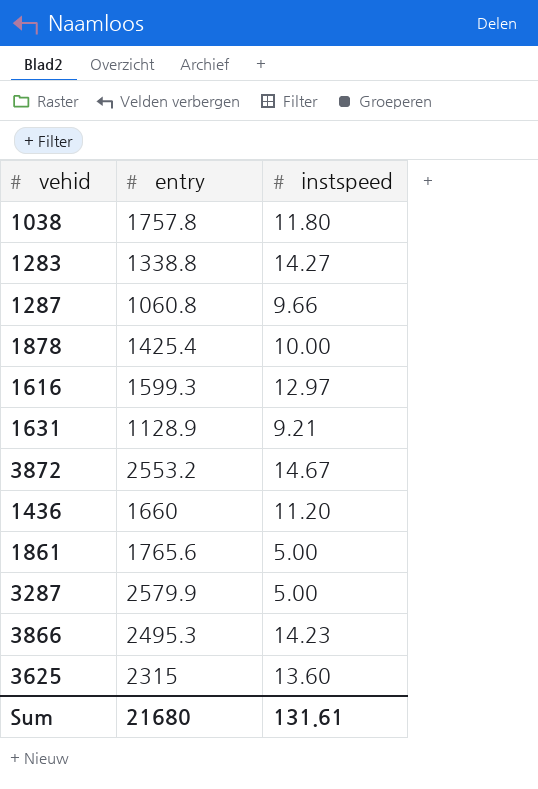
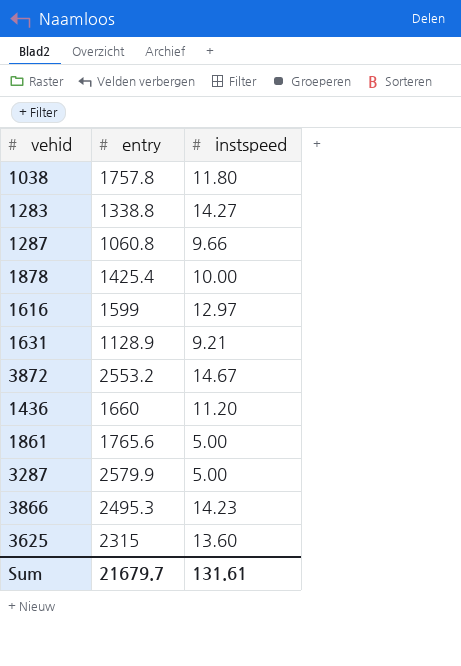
1616 | entry: 1599.3 -> 1599
Sum | entry: 21680 -> 21679.7

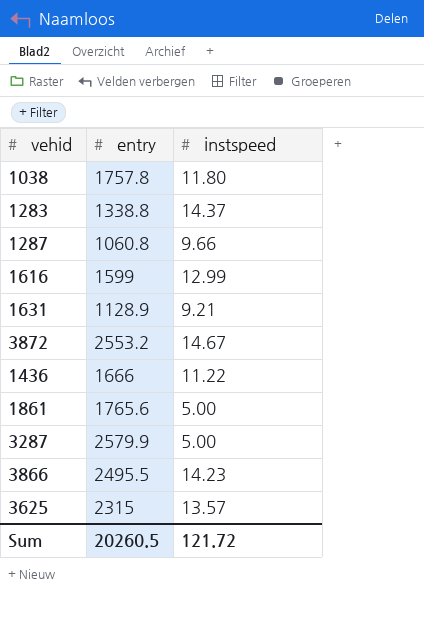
row 1878: 1425.4 | 10.00 -> none
1283 | instspeed: 14.27 -> 14.37
1616 | instspeed: 12.97 -> 12.99
1436 | entry: 1660 -> 1666
1436 | instspeed: 11.20 -> 11.22
3866 | entry: 2495.3 -> 2495.5
3625 | instspeed: 13.60 -> 13.57
Sum | entry: 21679.7 -> 20260.5
Sum | instspeed: 131.61 -> 121.72

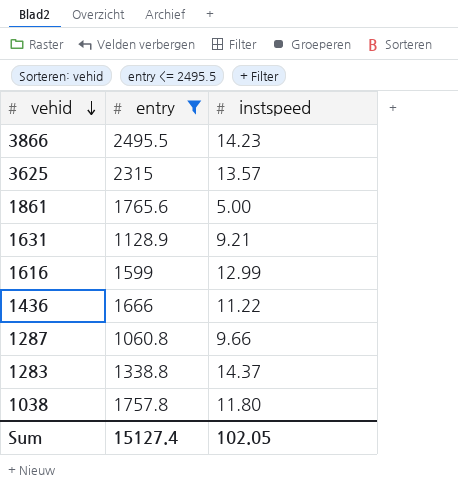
filter: none -> entry <= 2495.5
row order: none -> vehid descending
Sum | entry: 20260.5 -> 15127.4
Sum | instspeed: 121.72 -> 102.05

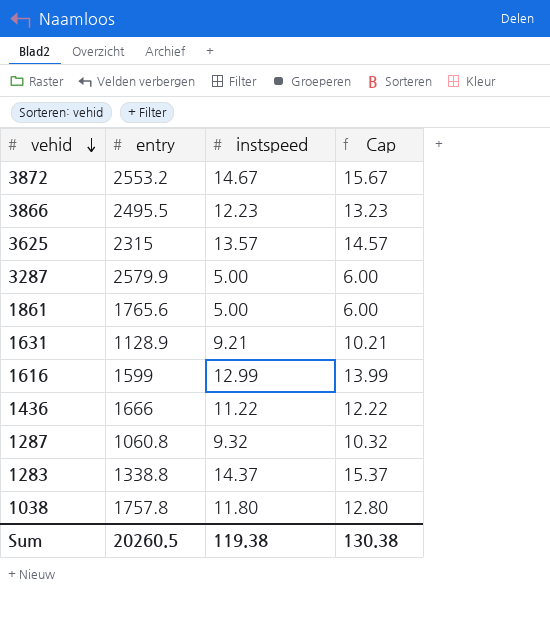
filter: entry <= 2495.5 -> none
column Cap | formula: none -> [instspeed] + 1
3866 | instspeed: 14.23 -> 12.23
1287 | instspeed: 9.66 -> 9.32
Sum | entry: 15127.4 -> 20260.5
Sum | instspeed: 102.05 -> 119.38

